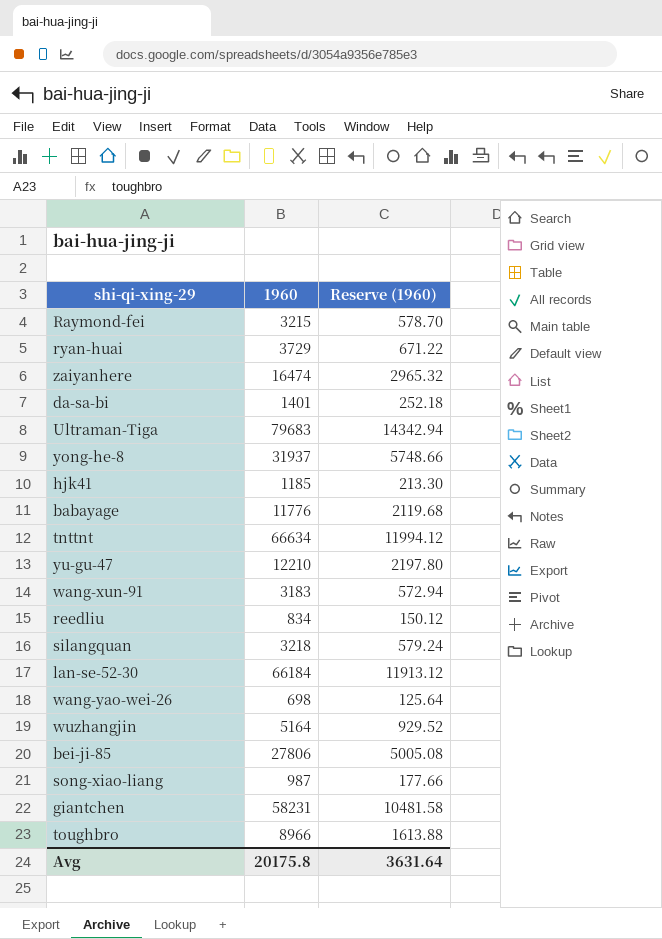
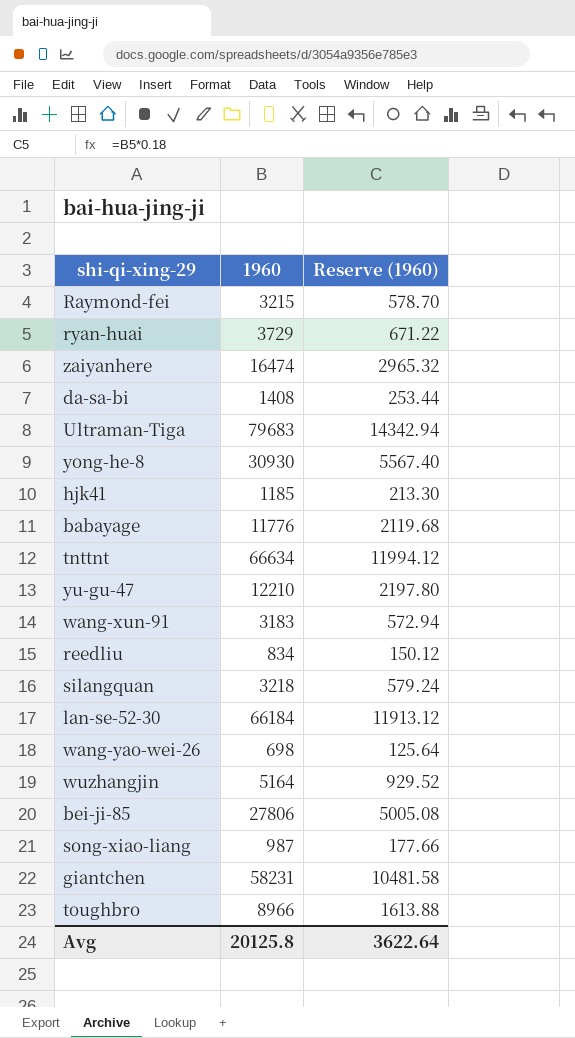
da-sa-bi | 1960: 1401 -> 1408
da-sa-bi | Reserve (1960): 252.18 -> 253.44
yong-he-8 | 1960: 31937 -> 30930
yong-he-8 | Reserve (1960): 5748.66 -> 5567.40
Avg | 1960: 20175.8 -> 20125.8
Avg | Reserve (1960): 3631.64 -> 3622.64

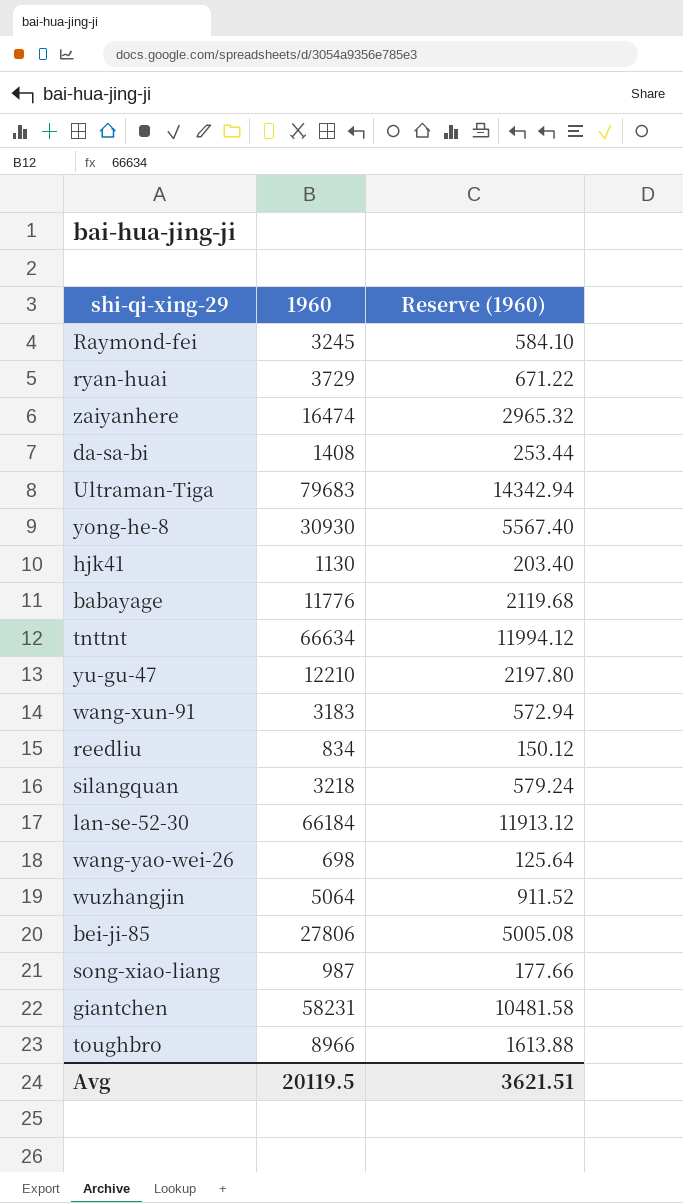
Raymond-fei | 1960: 3215 -> 3245
Raymond-fei | Reserve (1960): 578.70 -> 584.10
hjk41 | 1960: 1185 -> 1130
hjk41 | Reserve (1960): 213.30 -> 203.40
wuzhangjin | 1960: 5164 -> 5064
wuzhangjin | Reserve (1960): 929.52 -> 911.52
Avg | 1960: 20125.8 -> 20119.5
Avg | Reserve (1960): 3622.64 -> 3621.51

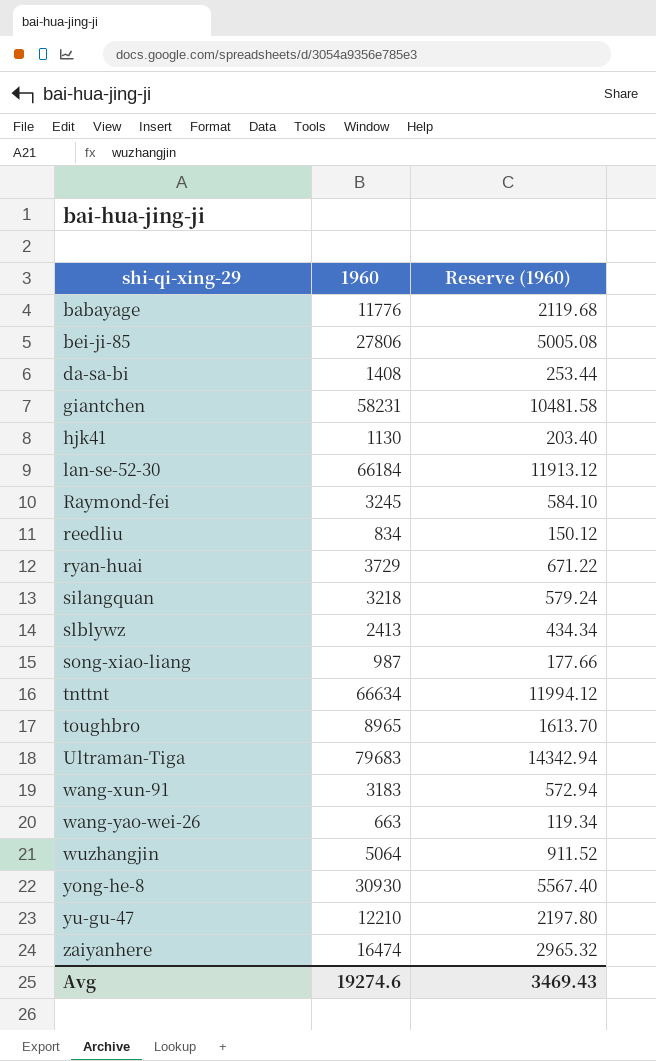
row order: none -> shi-qi-xing-29 ascending
row slblywz: none -> 2413 | 434.34
toughbro | 1960: 8966 -> 8965
toughbro | Reserve (1960): 1613.88 -> 1613.70
wang-yao-wei-26 | 1960: 698 -> 663
wang-yao-wei-26 | Reserve (1960): 125.64 -> 119.34
Avg | 1960: 20119.5 -> 19274.6
Avg | Reserve (1960): 3621.51 -> 3469.43

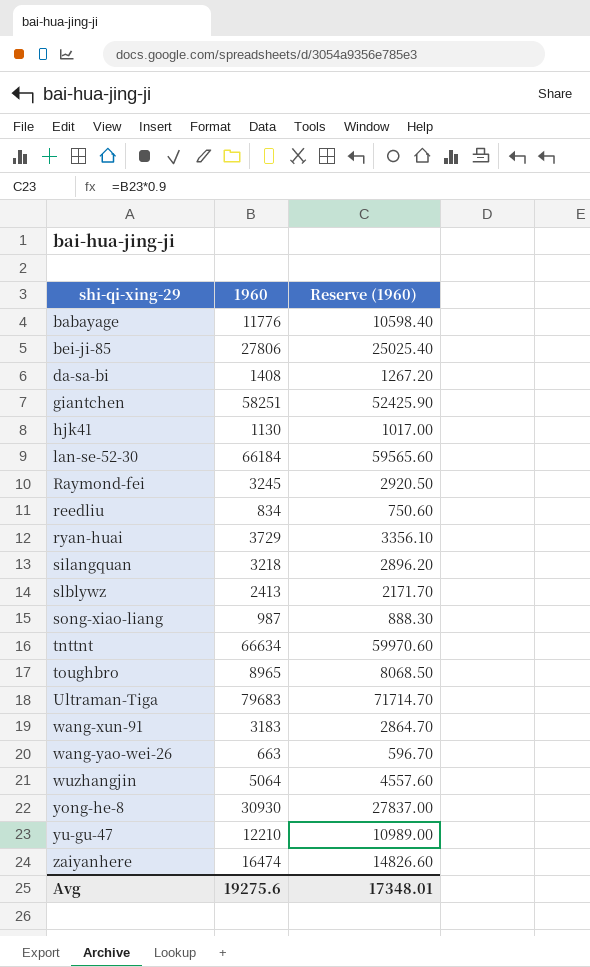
column Reserve (1960) | formula: [1960] * 0.18 -> [1960] * 0.9
giantchen | 1960: 58231 -> 58251
Avg | 1960: 19274.6 -> 19275.6
Avg | Reserve (1960): 3469.43 -> 17348.01

